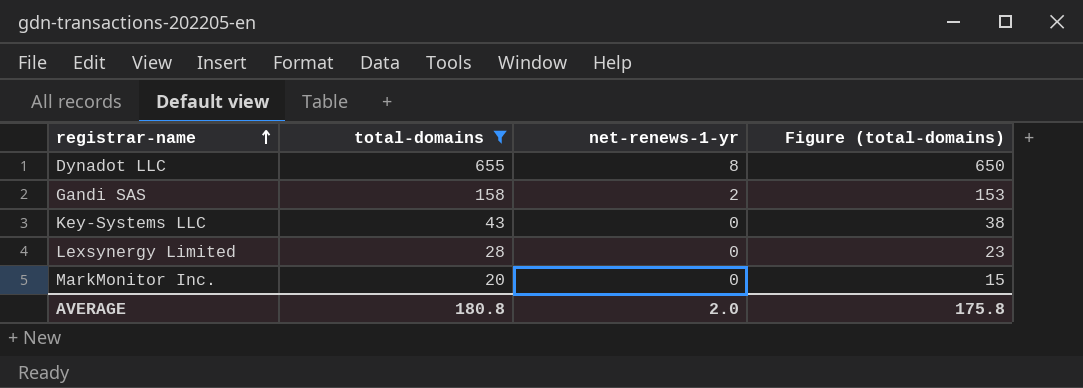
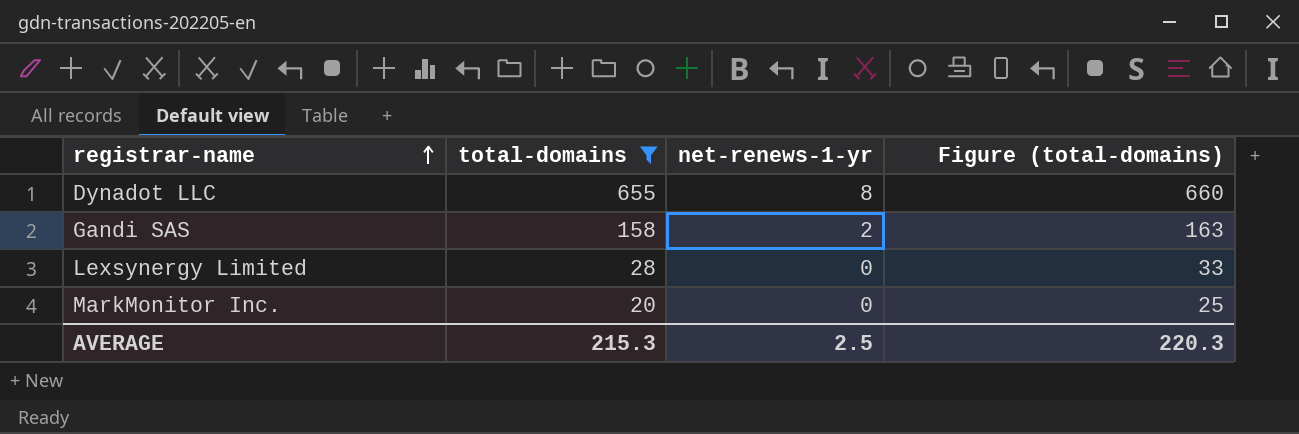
column Figure (total-domains) | formula: [total-domains] - 5 -> [total-domains] + 5
row Key-Systems LLC: 43 | 0 | 38 -> none
AVERAGE | total-domains: 180.8 -> 215.3
AVERAGE | net-renews-1-yr: 2.0 -> 2.5
AVERAGE | Figure (total-domains): 175.8 -> 220.3

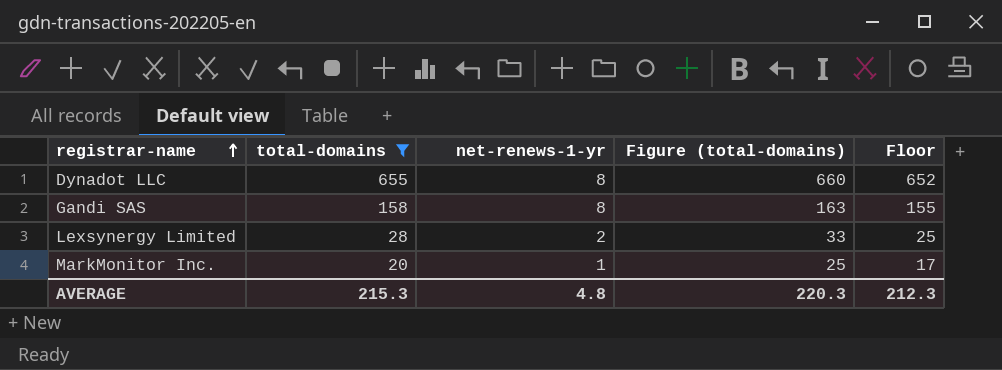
column Floor | formula: none -> [total-domains] - 3
Gandi SAS | net-renews-1-yr: 2 -> 8
Lexsynergy Limited | net-renews-1-yr: 0 -> 2
MarkMonitor Inc. | net-renews-1-yr: 0 -> 1
AVERAGE | net-renews-1-yr: 2.5 -> 4.8

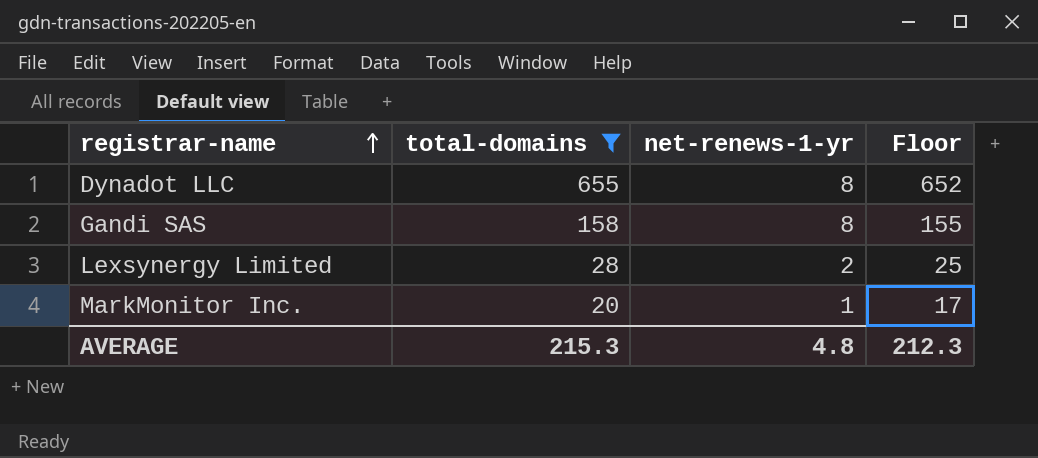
column Figure (total-domains) | formula: [total-domains] + 5 -> none

